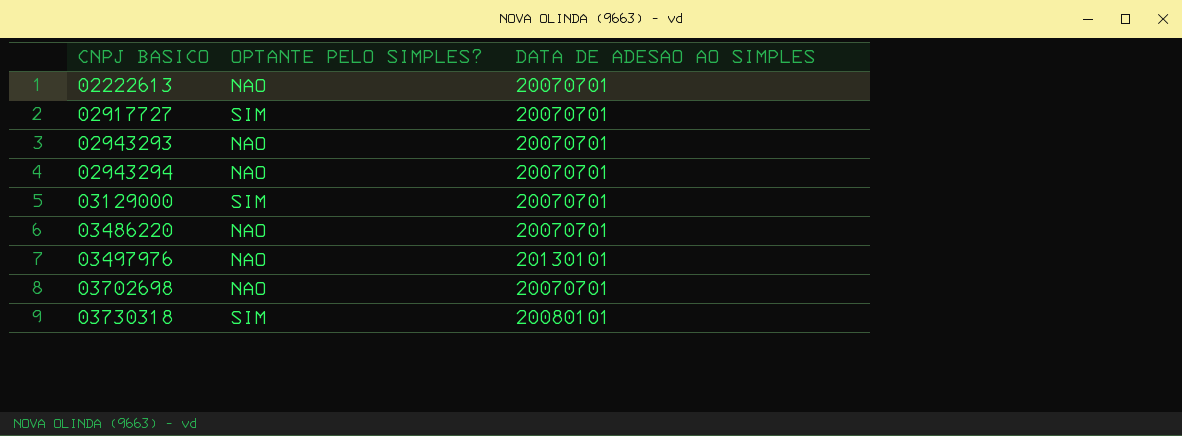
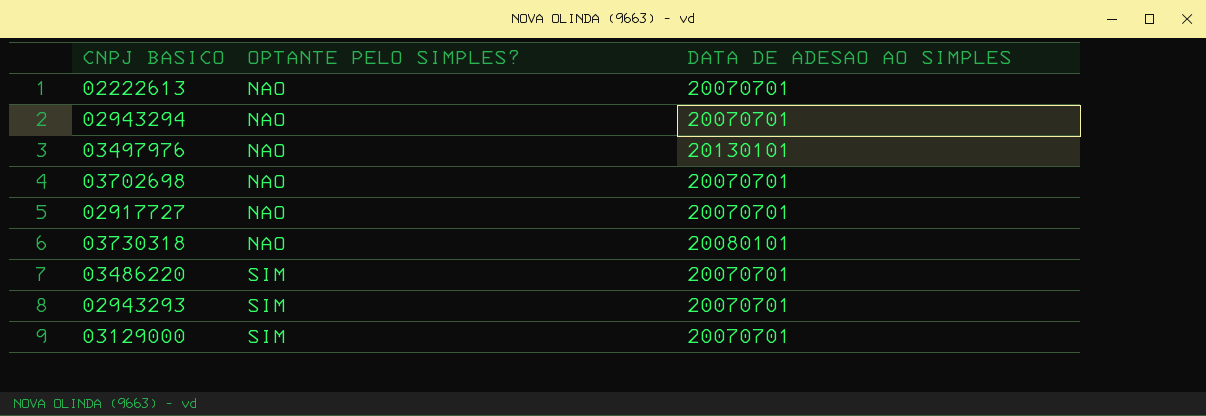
row order: CNPJ BASICO ascending -> OPTANTE PELO SIMPLES? ascending
02917727 | OPTANTE PELO SIMPLES?: SIM -> NAO
03730318 | OPTANTE PELO SIMPLES?: SIM -> NAO
03486220 | OPTANTE PELO SIMPLES?: NAO -> SIM
02943293 | OPTANTE PELO SIMPLES?: NAO -> SIM

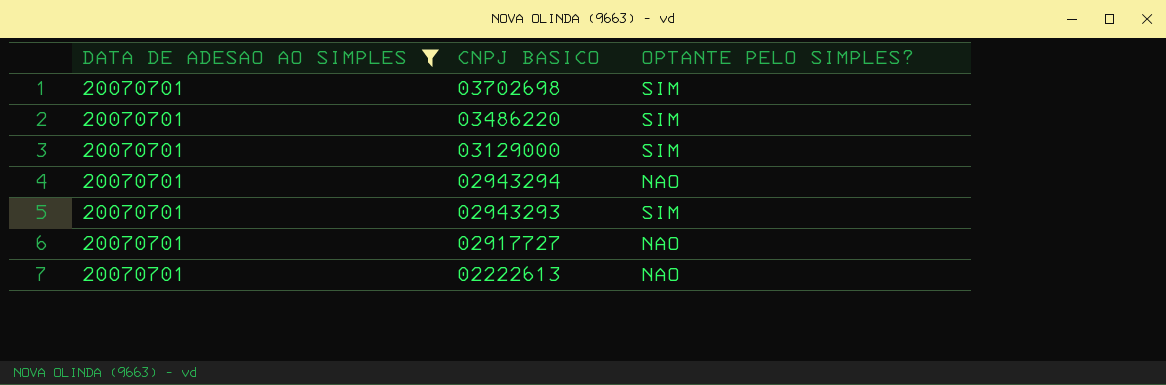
filter: none -> DATA DE ADESAO AO SIMPLES = 20070701
row order: OPTANTE PELO SIMPLES? ascending -> CNPJ BASICO descending
column DATA DE ADESAO AO SIMPLES | position: 3 -> 1
03702698 | OPTANTE PELO SIMPLES?: NAO -> SIM

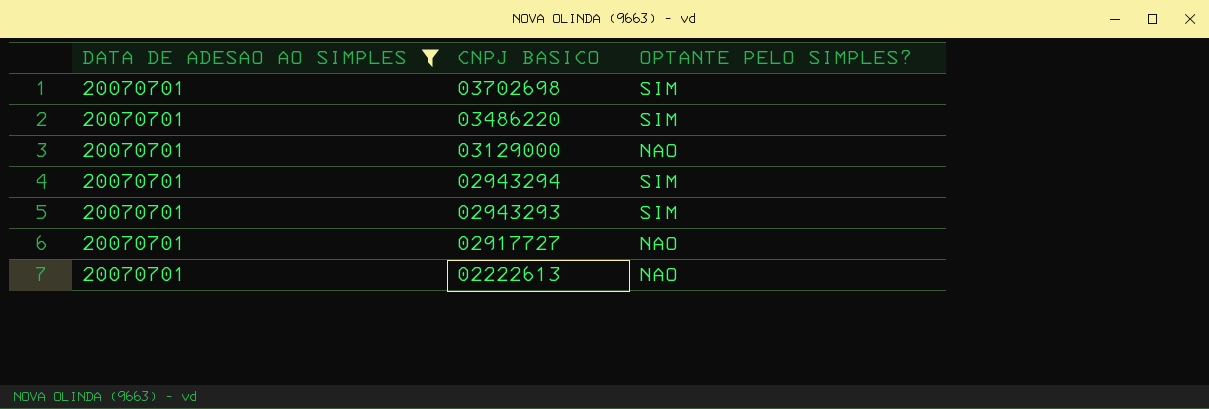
03129000 | OPTANTE PELO SIMPLES?: SIM -> NAO
02943294 | OPTANTE PELO SIMPLES?: NAO -> SIM

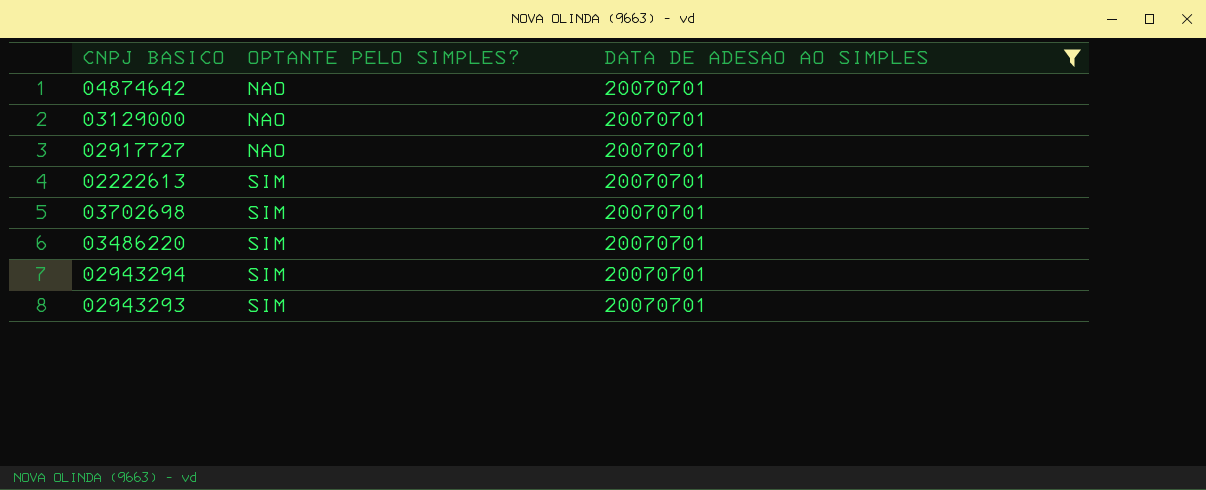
row order: CNPJ BASICO descending -> OPTANTE PELO SIMPLES? ascending
column DATA DE ADESAO AO SIMPLES | position: 1 -> 3
row 04874642: none -> NAO | 20070701
02222613 | OPTANTE PELO SIMPLES?: NAO -> SIM

